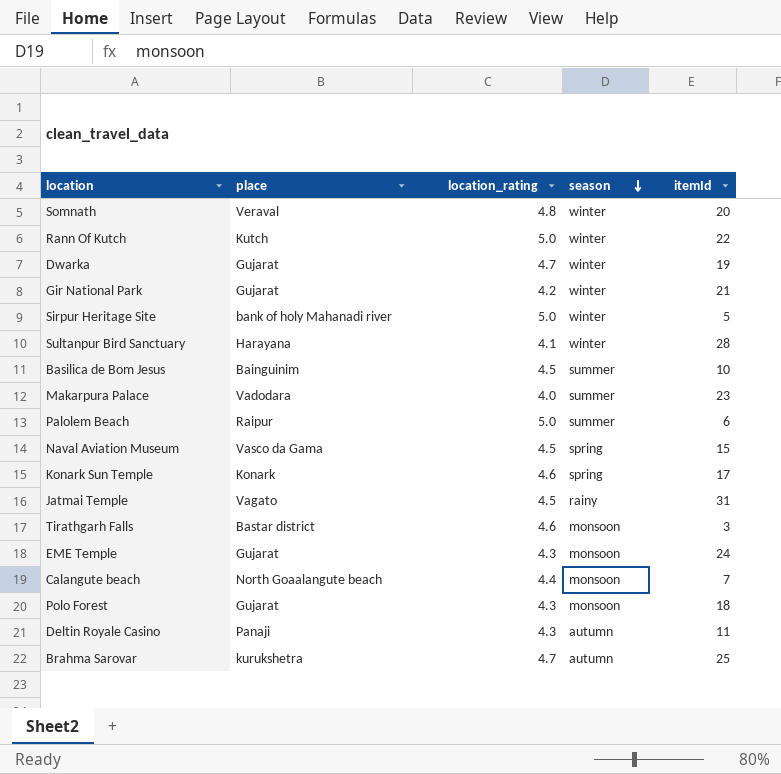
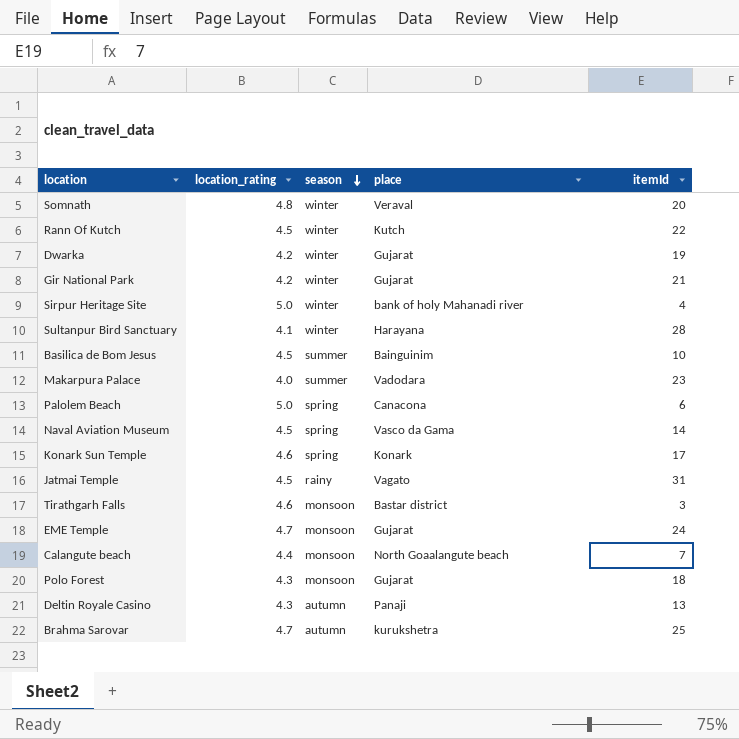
column place | position: 2 -> 4
Rann Of Kutch | location_rating: 5.0 -> 4.5
Dwarka | location_rating: 4.7 -> 4.2
Sirpur Heritage Site | itemId: 5 -> 4
Palolem Beach | season: summer -> spring
Palolem Beach | place: Raipur -> Canacona
Naval Aviation Museum | itemId: 15 -> 14
EME Temple | location_rating: 4.3 -> 4.7
Deltin Royale Casino | itemId: 11 -> 13

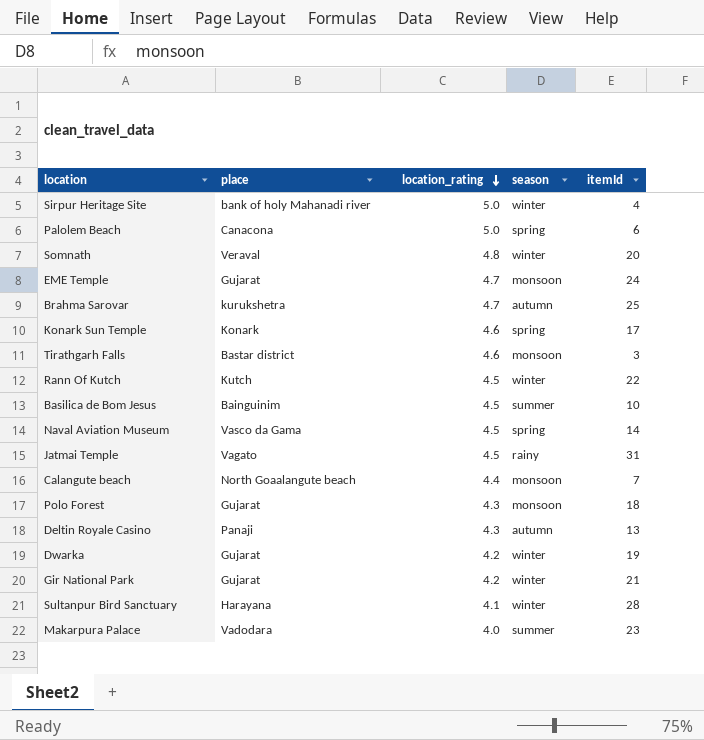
row order: season descending -> location_rating descending
column place | position: 4 -> 2

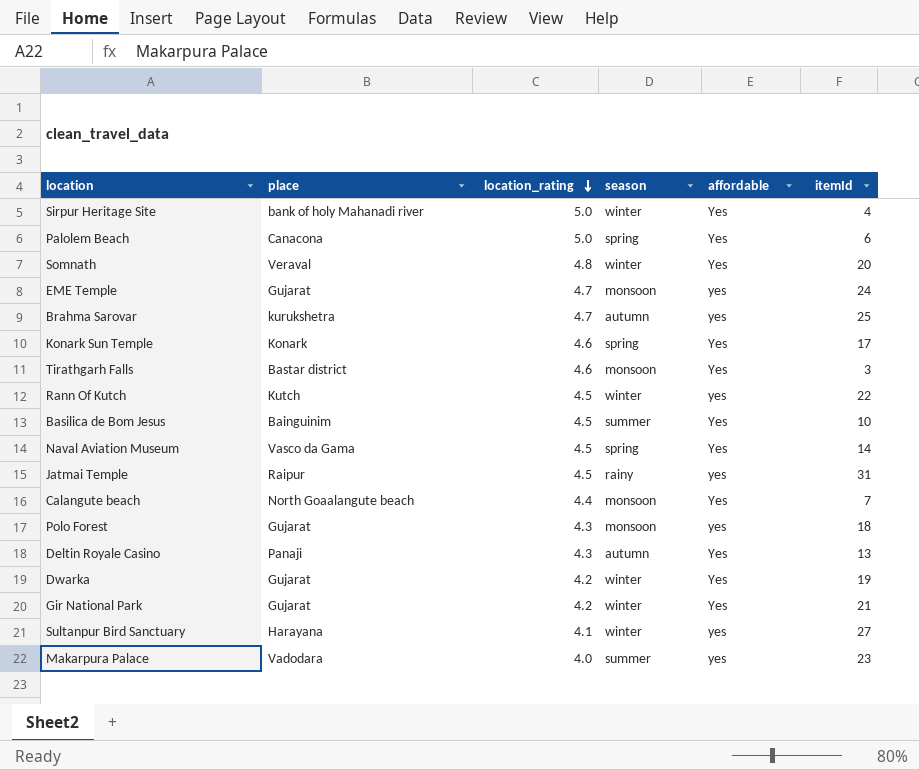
column affordable | position: none -> 5
Jatmai Temple | place: Vagato -> Raipur
Sultanpur Bird Sanctuary | itemId: 28 -> 27

